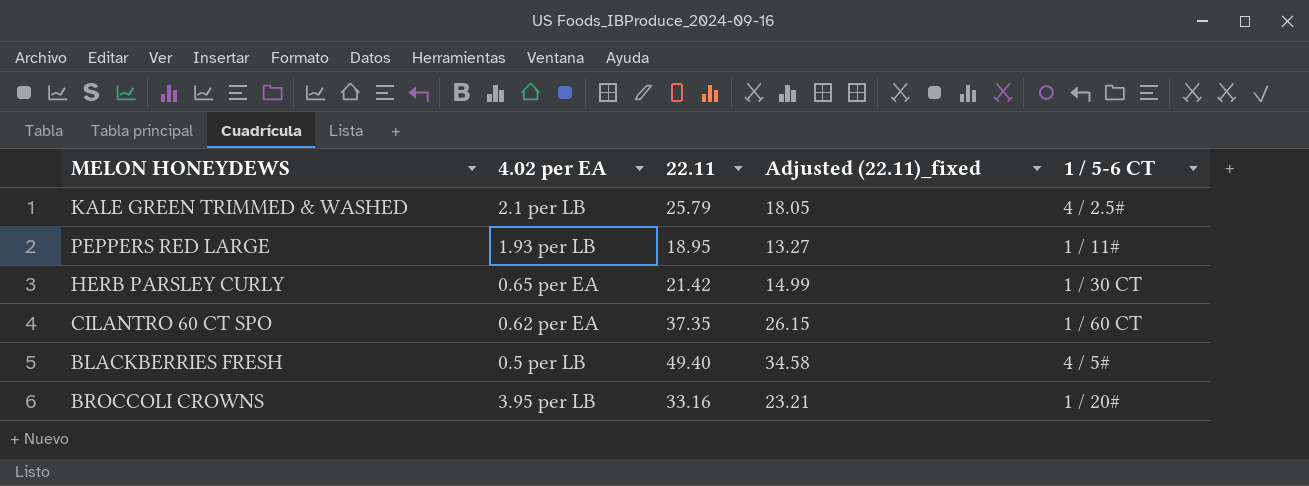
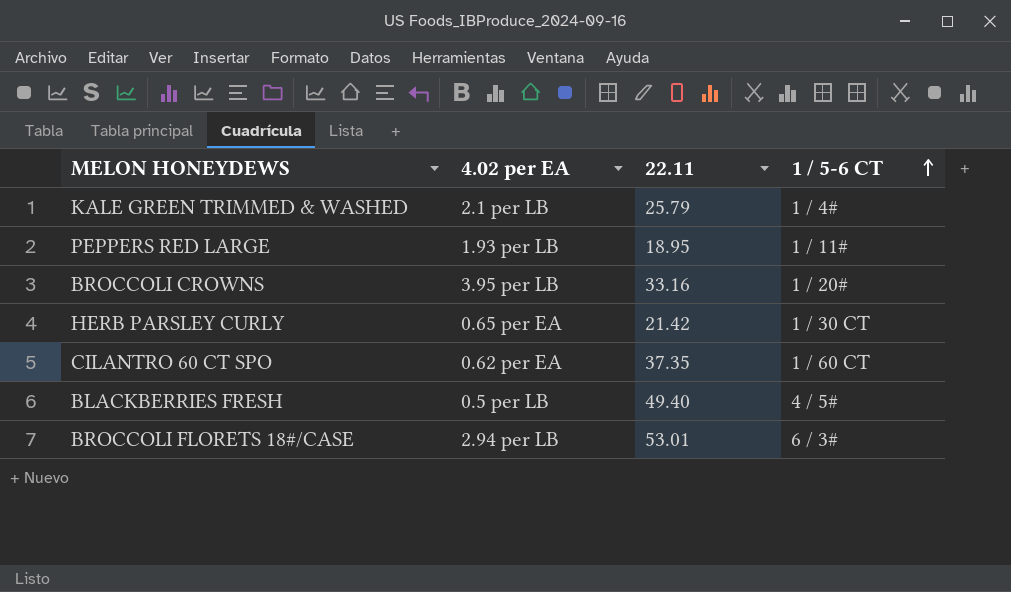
row order: none -> 1 / 5-6 CT ascending
column Adjusted (22.11)_fixed | formula: [22.11] * 0.7 -> none
KALE GREEN TRIMMED & WASHED | 1 / 5-6 CT: 4 / 2.5# -> 1 / 4#
row BROCCOLI FLORETS 18#/CASE: none -> 2.94 per LB | 53.01 | 6 / 3#

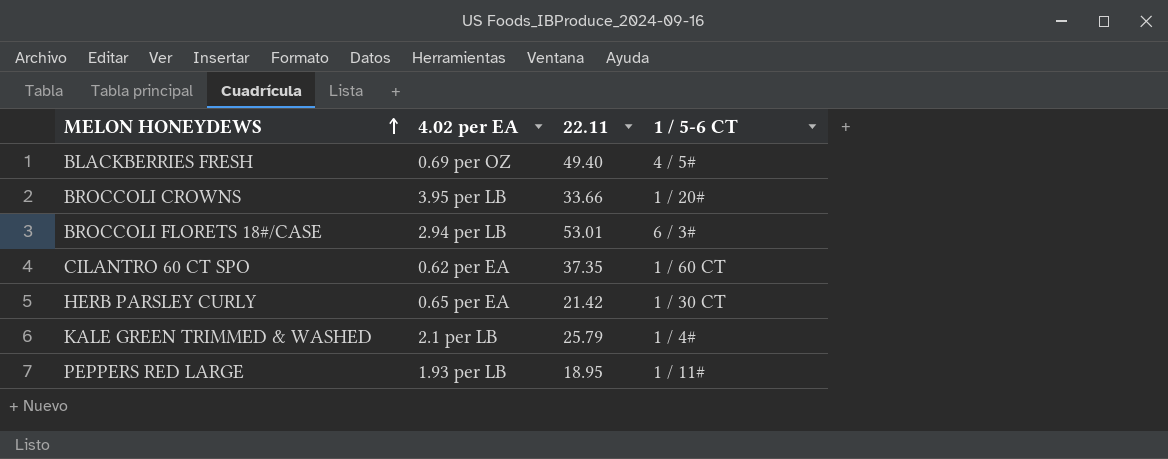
row order: 1 / 5-6 CT ascending -> MELON HONEYDEWS ascending
BLACKBERRIES FRESH | 4.02 per EA: 0.5 per LB -> 0.69 per OZ
BROCCOLI CROWNS | 22.11: 33.16 -> 33.66

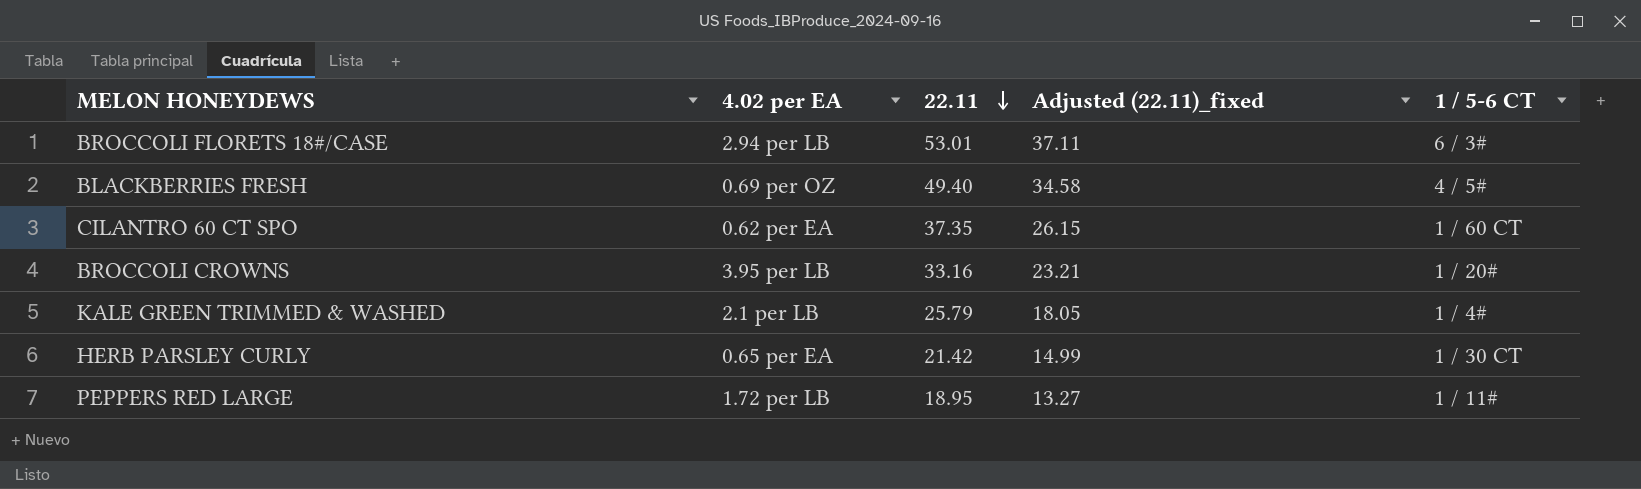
row order: MELON HONEYDEWS ascending -> 22.11 descending
column Adjusted (22.11)_fixed | formula: none -> [22.11] * 0.7
BROCCOLI CROWNS | 22.11: 33.66 -> 33.16
PEPPERS RED LARGE | 4.02 per EA: 1.93 per LB -> 1.72 per LB

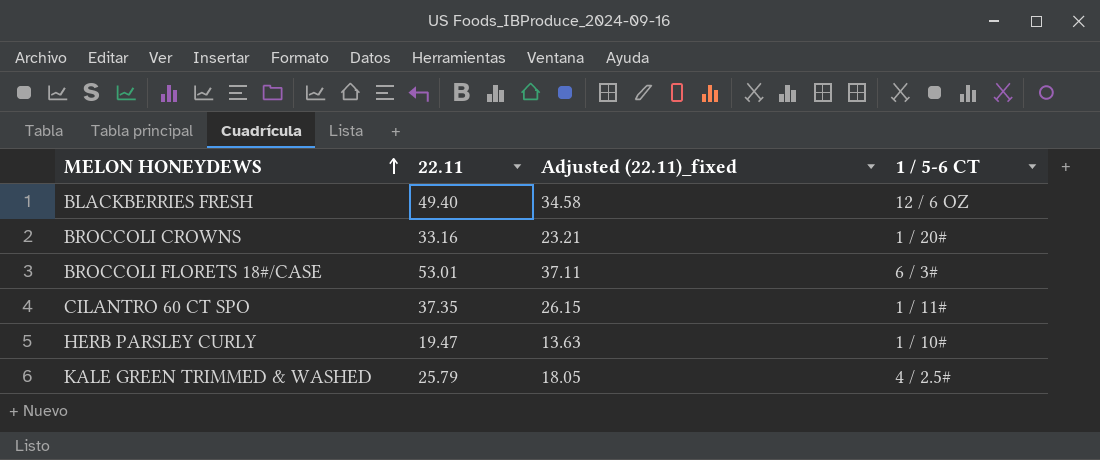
row order: 22.11 descending -> MELON HONEYDEWS ascending
column 4.02 per EA | position: 2 -> none
row PEPPERS RED LARGE: 1.72 per LB | 18.95 | 13.27 | 1 / 11# -> none
BLACKBERRIES FRESH | 1 / 5-6 CT: 4 / 5# -> 12 / 6 OZ
CILANTRO 60 CT SPO | 1 / 5-6 CT: 1 / 60 CT -> 1 / 11#
HERB PARSLEY CURLY | 22.11: 21.42 -> 19.47
HERB PARSLEY CURLY | Adjusted (22.11)_fixed: 14.99 -> 13.63
HERB PARSLEY CURLY | 1 / 5-6 CT: 1 / 30 CT -> 1 / 10#
KALE GREEN TRIMMED & WASHED | 1 / 5-6 CT: 1 / 4# -> 4 / 2.5#

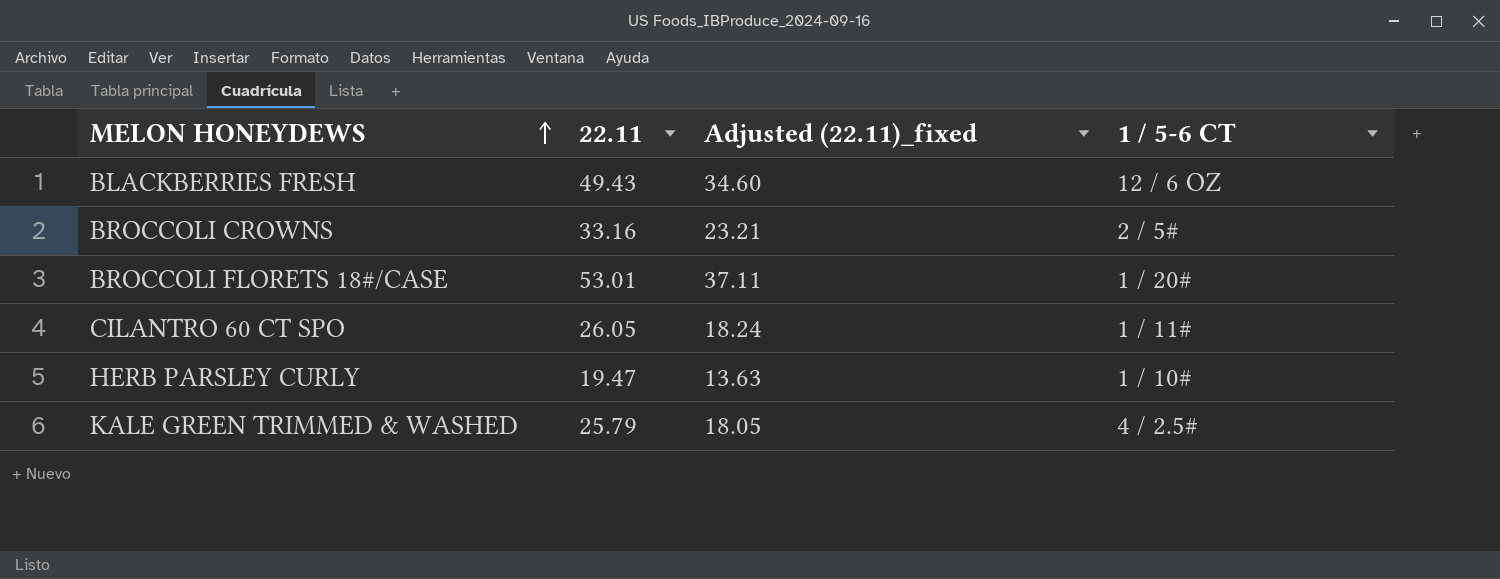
BLACKBERRIES FRESH | 22.11: 49.40 -> 49.43
BLACKBERRIES FRESH | Adjusted (22.11)_fixed: 34.58 -> 34.60
BROCCOLI CROWNS | 1 / 5-6 CT: 1 / 20# -> 2 / 5#
BROCCOLI FLORETS 18#/CASE | 1 / 5-6 CT: 6 / 3# -> 1 / 20#
CILANTRO 60 CT SPO | 22.11: 37.35 -> 26.05
CILANTRO 60 CT SPO | Adjusted (22.11)_fixed: 26.15 -> 18.24

